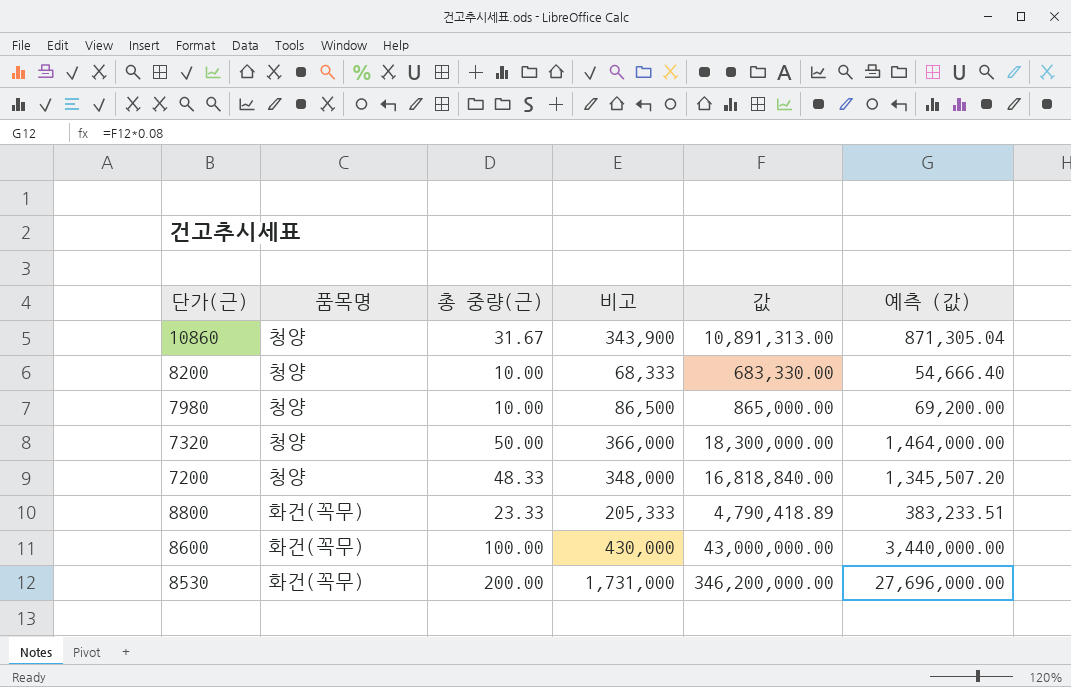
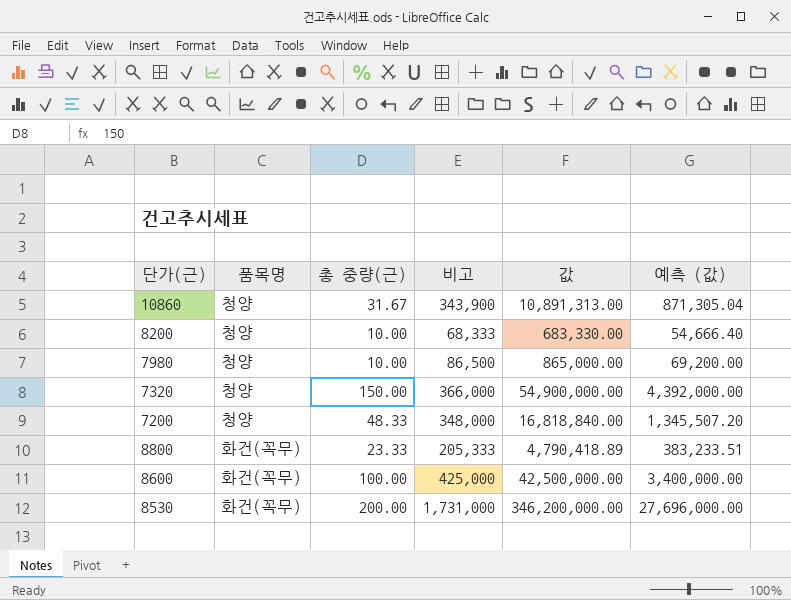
7320 | 총 중량(근): 50.00 -> 150.00
7320 | 값: 18,300,000.00 -> 54,900,000.00
7320 | 예측 (값): 1,464,000.00 -> 4,392,000.00
8600 | 비고: 430,000 -> 425,000
8600 | 값: 43,000,000.00 -> 42,500,000.00
8600 | 예측 (값): 3,440,000.00 -> 3,400,000.00

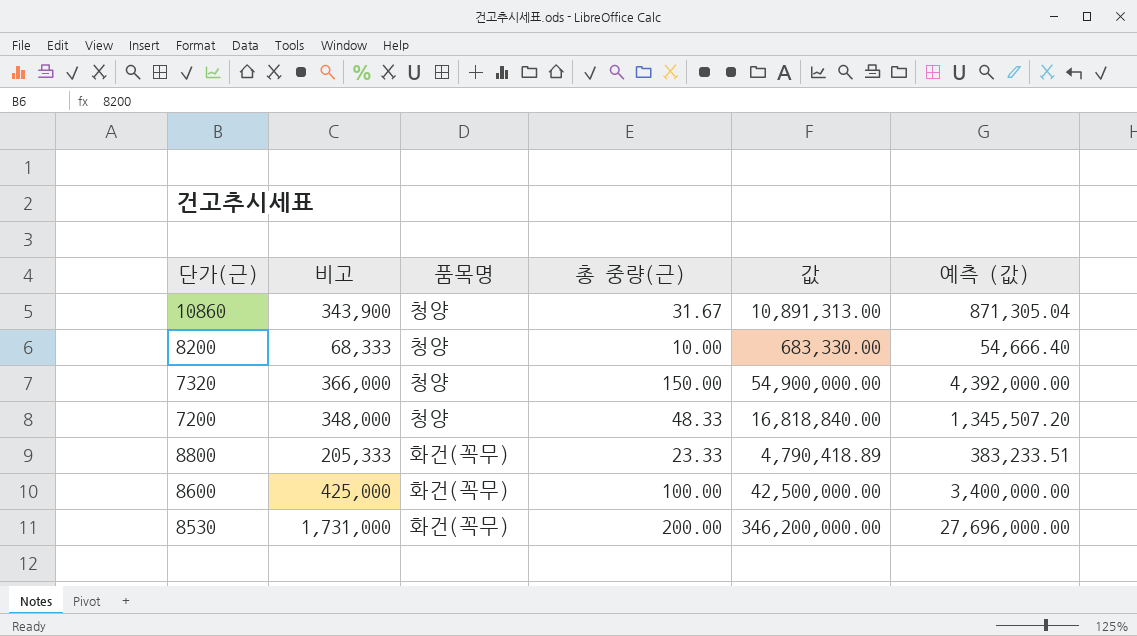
column 비고 | position: 4 -> 2
row 7980: 청양 | 10.00 | 86,500 | 865,000.00 | 69,200.00 -> none

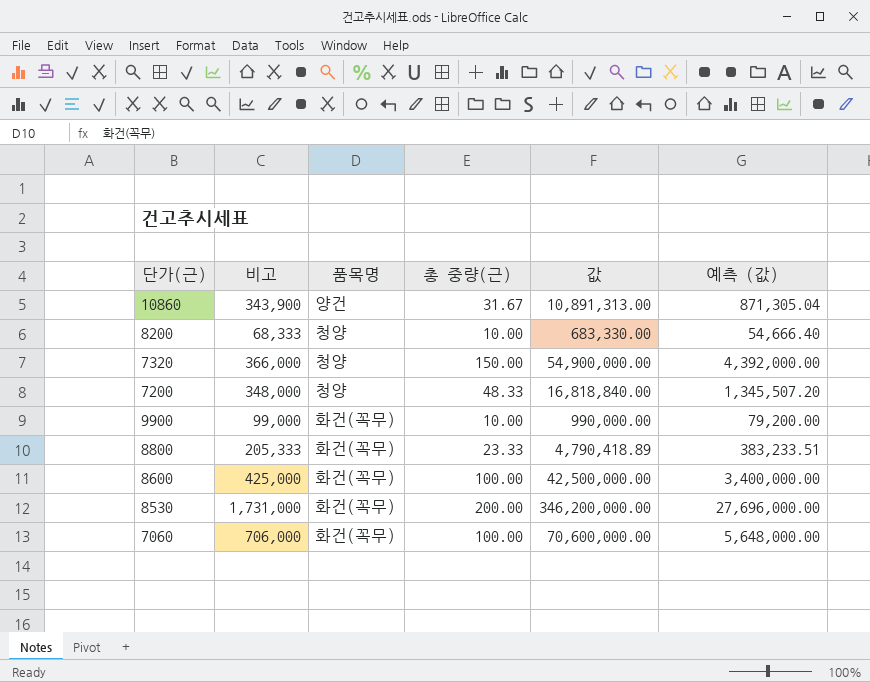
10860 | 품목명: 청양 -> 양건
row 9900: none -> 99,000 | 화건(꼭무) | 10.00 | 990,000.00 | 79,200.00
row 7060: none -> 706,000 | 화건(꼭무) | 100.00 | 70,600,000.00 | 5,648,000.00

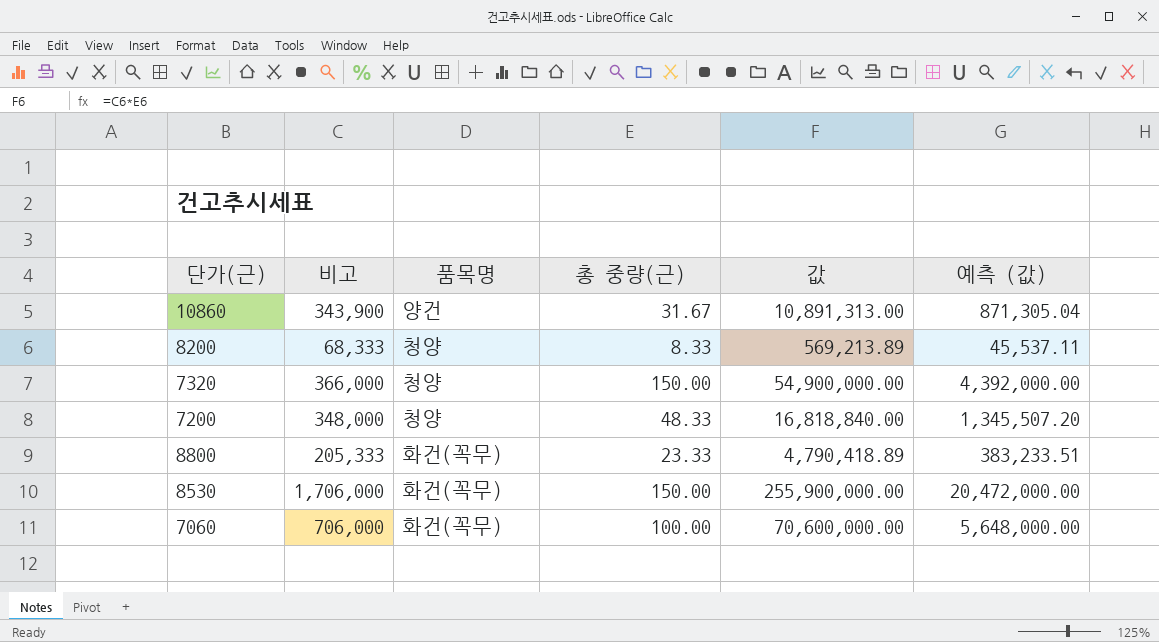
row 9900: 99,000 | 화건(꼭무) | 10.00 | 990,000.00 | 79,200.00 -> none
row 8600: 425,000 | 화건(꼭무) | 100.00 | 42,500,000.00 | 3,400,000.00 -> none
8200 | 총 중량(근): 10.00 -> 8.33
8200 | 값: 683,330.00 -> 569,213.89
8200 | 예측 (값): 54,666.40 -> 45,537.11
8530 | 비고: 1,731,000 -> 1,706,000
8530 | 총 중량(근): 200.00 -> 150.00
8530 | 값: 346,200,000.00 -> 255,900,000.00
8530 | 예측 (값): 27,696,000.00 -> 20,472,000.00

